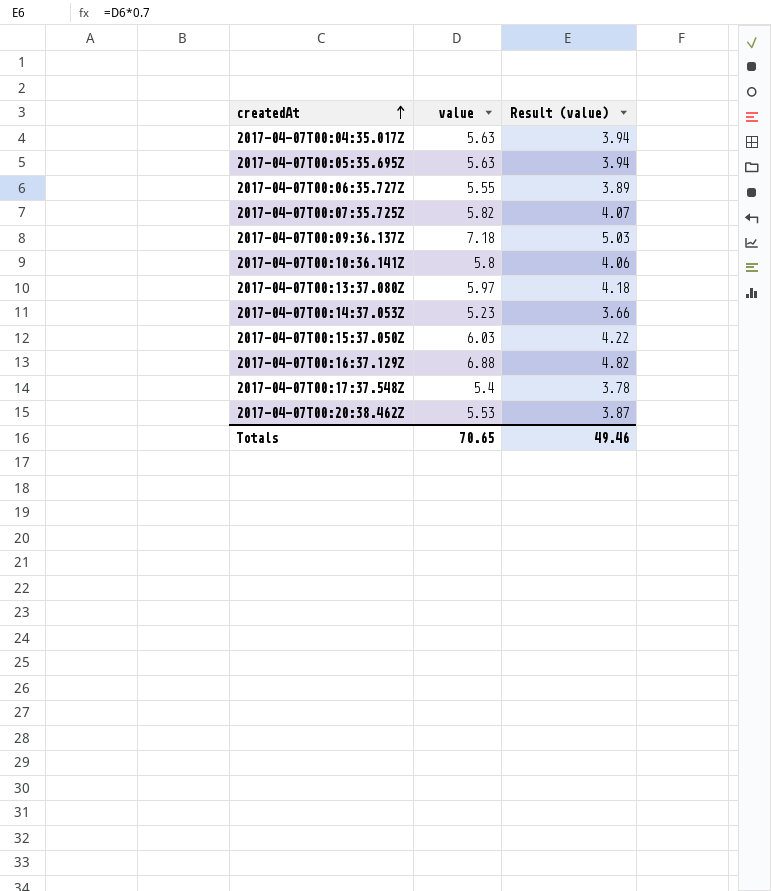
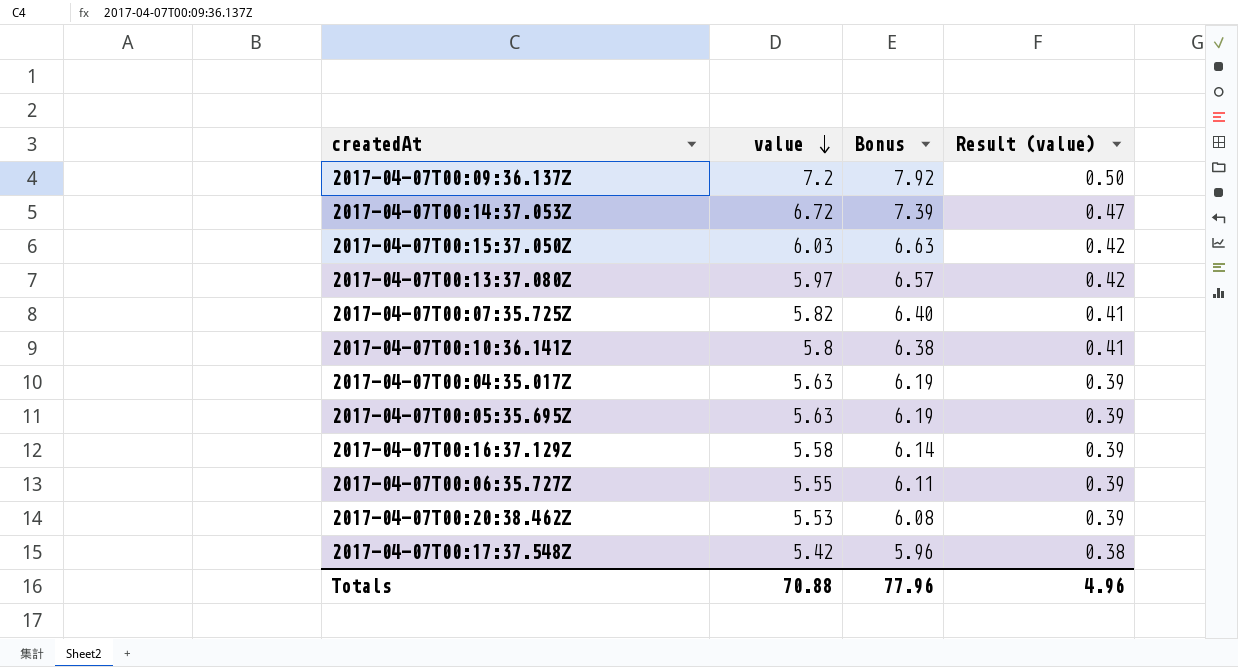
row order: createdAt ascending -> value descending
column Bonus | formula: none -> [value] * 1.1
column Result (value) | formula: [value] * 0.7 -> [value] * 0.07
2017-04-07T00:09:36.137Z | value: 7.18 -> 7.2
2017-04-07T00:14:37.053Z | value: 5.23 -> 6.72
2017-04-07T00:16:37.129Z | value: 6.88 -> 5.58
2017-04-07T00:17:37.548Z | value: 5.4 -> 5.42
Totals | value: 70.65 -> 70.88
Totals | Result (value): 49.46 -> 4.96

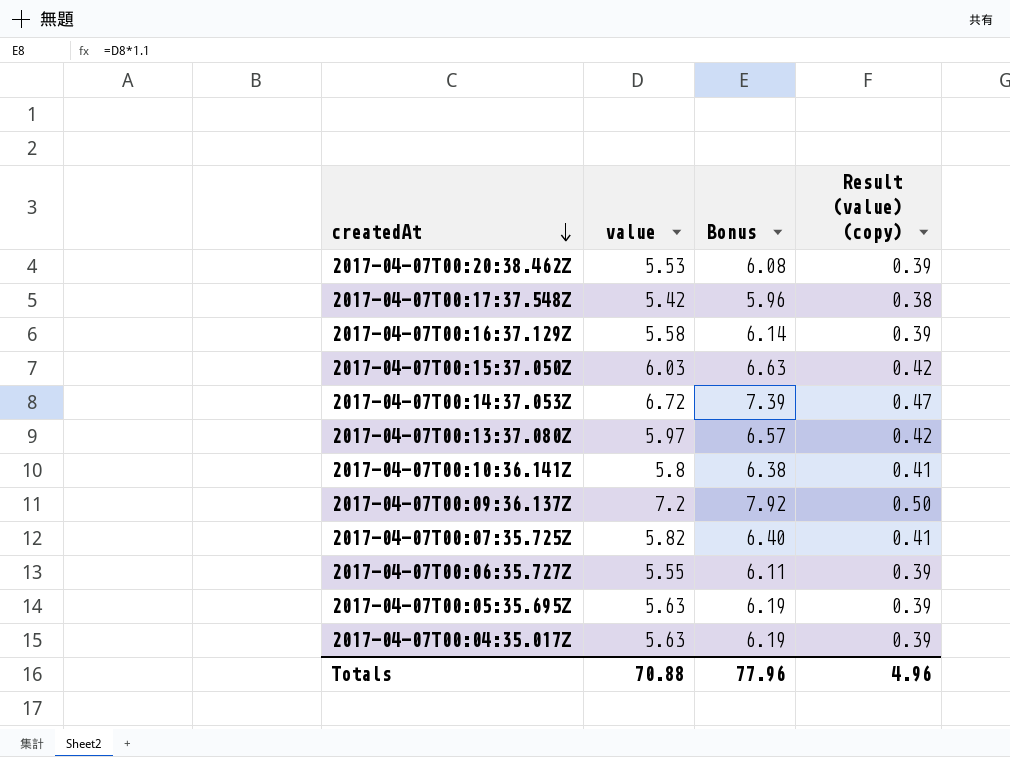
row order: value descending -> createdAt descending
column name: Result (value) -> Result (value) (copy)

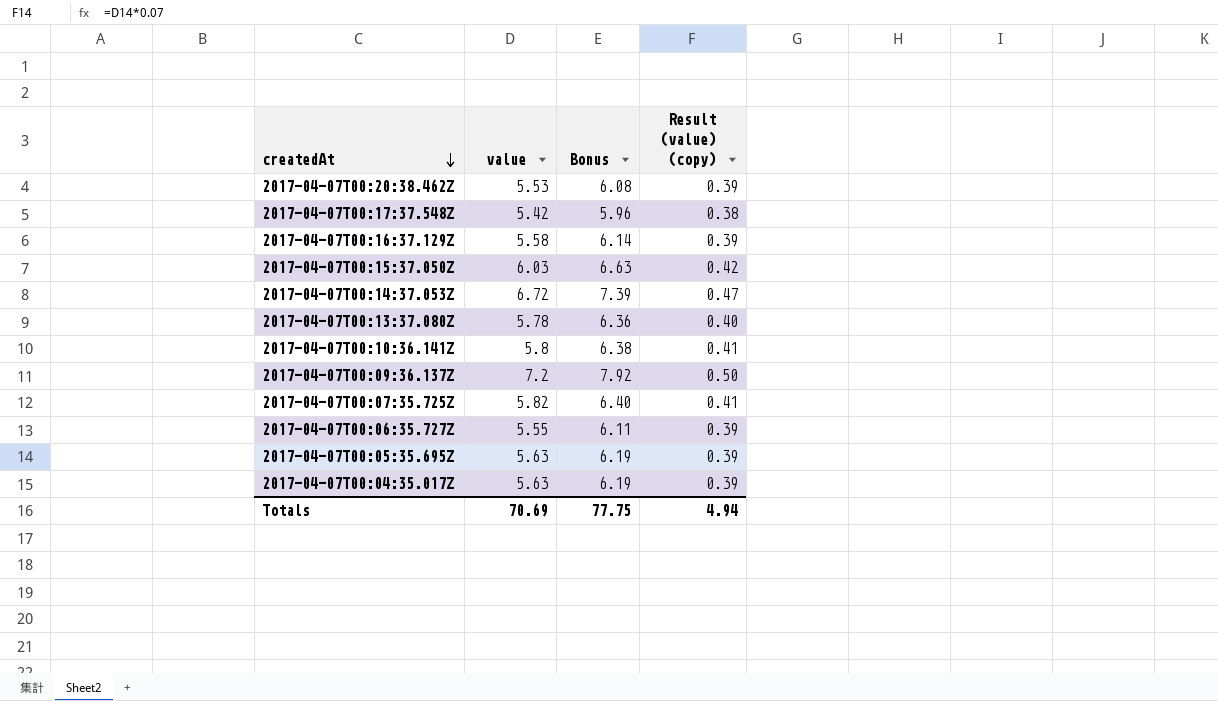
2017-04-07T00:13:37.080Z | value: 5.97 -> 5.78
2017-04-07T00:13:37.080Z | Bonus: 6.57 -> 6.36
2017-04-07T00:13:37.080Z | Result (value) (copy): 0.42 -> 0.40
Totals | value: 70.88 -> 70.69
Totals | Bonus: 77.96 -> 77.75
Totals | Result (value) (copy): 4.96 -> 4.94

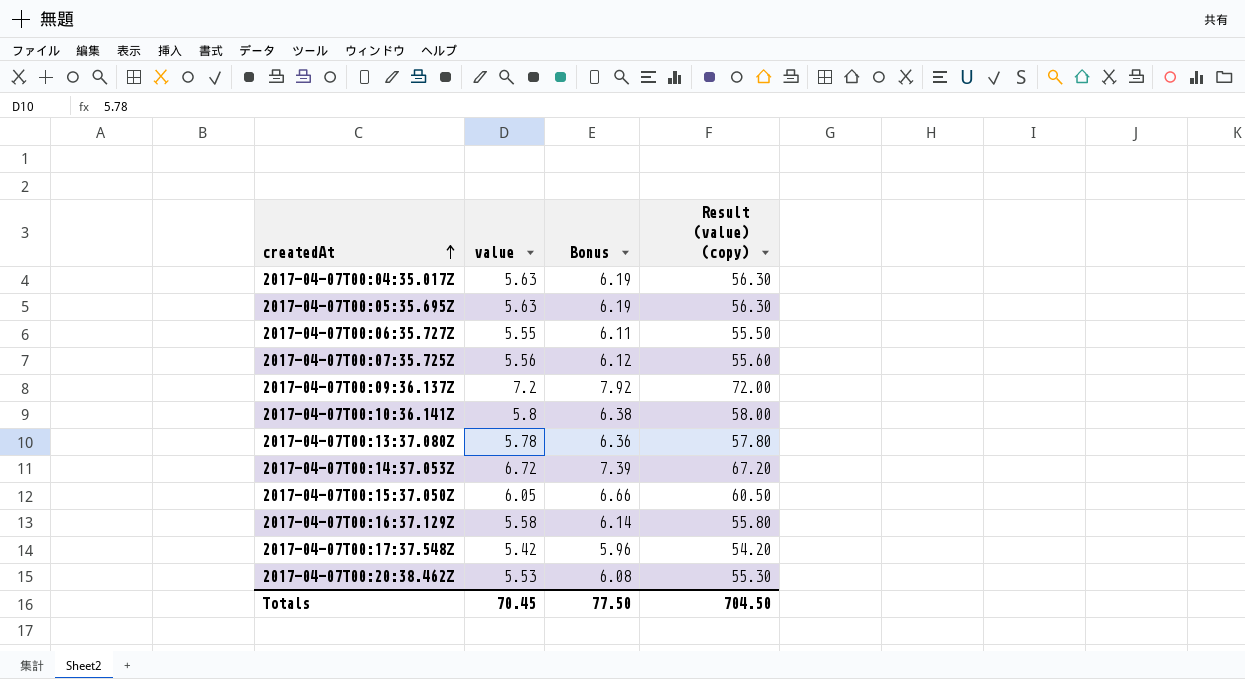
row order: createdAt descending -> createdAt ascending
column Result (value) (copy) | formula: [value] * 0.07 -> [value] * 10
2017-04-07T00:07:35.725Z | value: 5.82 -> 5.56
2017-04-07T00:07:35.725Z | Bonus: 6.40 -> 6.12
2017-04-07T00:15:37.050Z | value: 6.03 -> 6.05
2017-04-07T00:15:37.050Z | Bonus: 6.63 -> 6.66
Totals | value: 70.69 -> 70.45
Totals | Bonus: 77.75 -> 77.50
Totals | Result (value) (copy): 4.94 -> 704.50

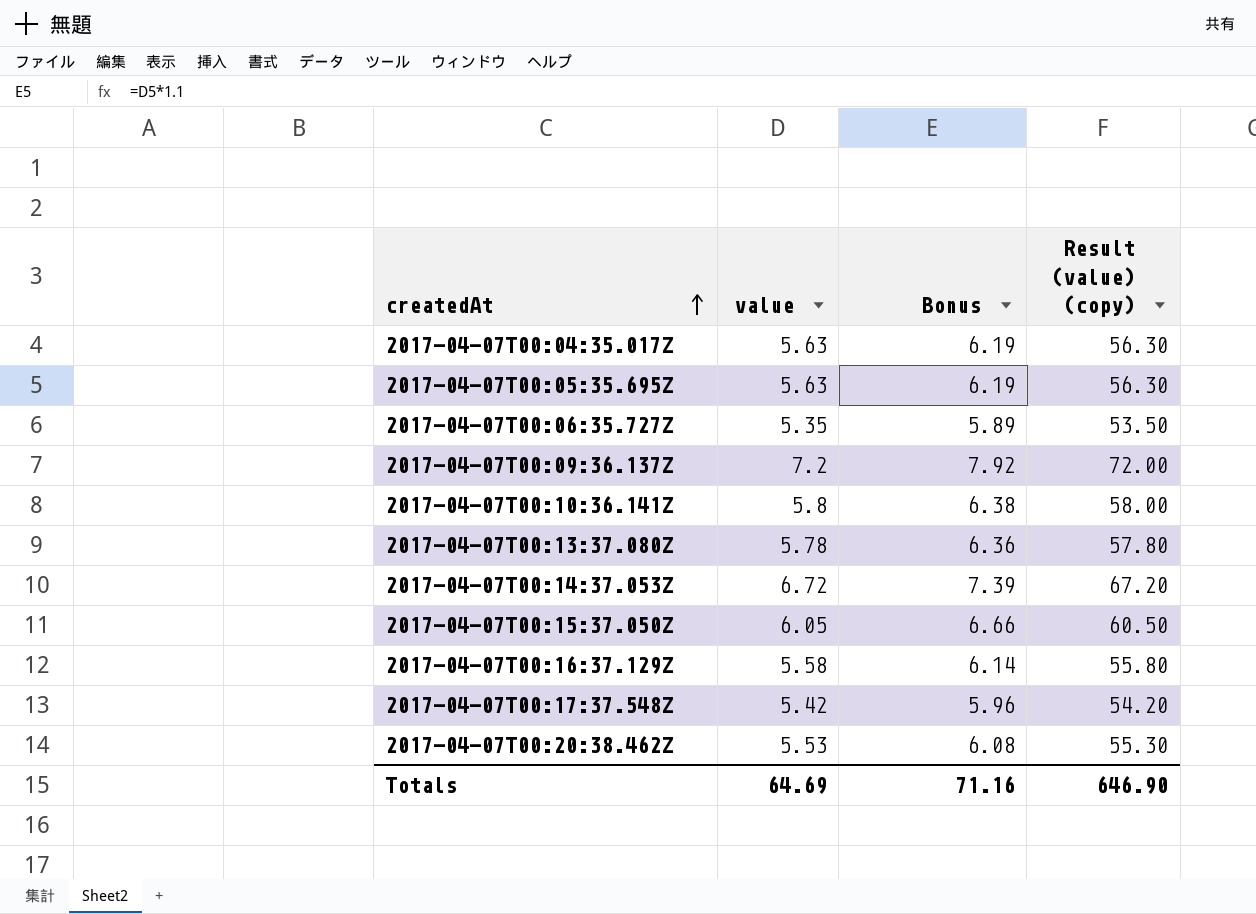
row 2017-04-07T00:07:35.725Z: 5.56 | 6.12 | 55.60 -> none
2017-04-07T00:06:35.727Z | value: 5.55 -> 5.35
2017-04-07T00:06:35.727Z | Bonus: 6.11 -> 5.89
2017-04-07T00:06:35.727Z | Result (value) (copy): 55.50 -> 53.50
Totals | value: 70.45 -> 64.69
Totals | Bonus: 77.50 -> 71.16
Totals | Result (value) (copy): 704.50 -> 646.90

